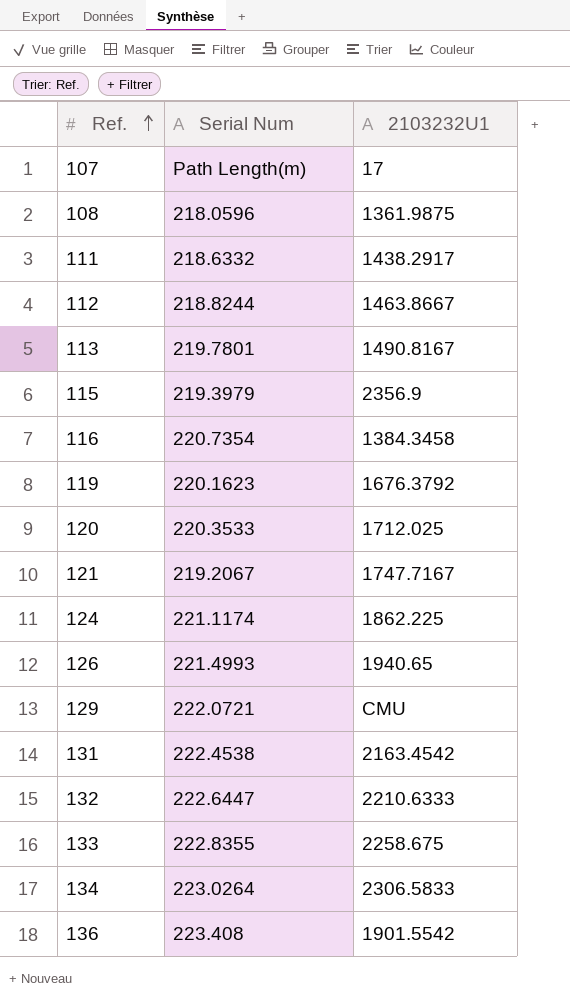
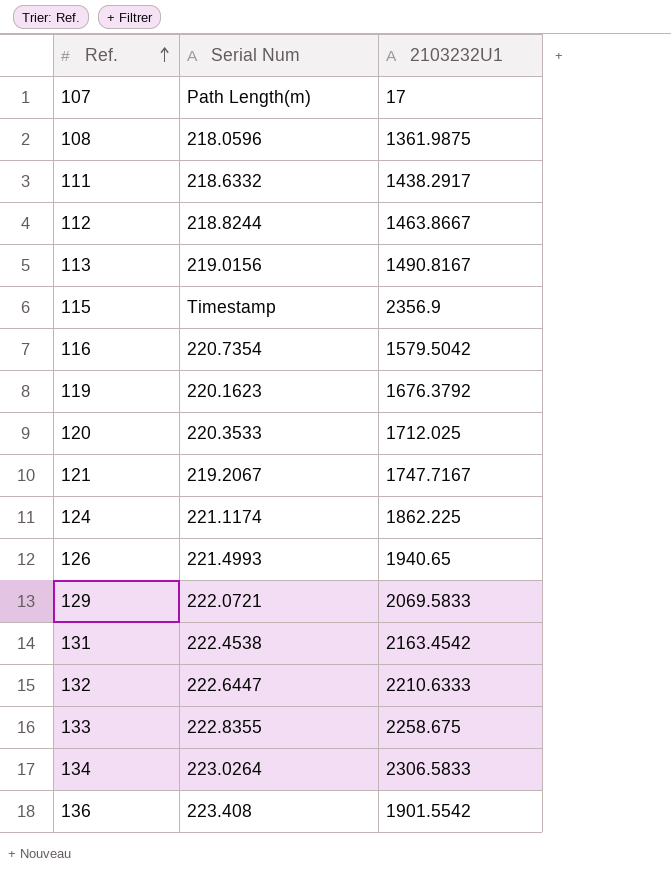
113 | Serial Num: 219.7801 -> 219.0156
115 | Serial Num: 219.3979 -> Timestamp
116 | 2103232U1: 1384.3458 -> 1579.5042
129 | 2103232U1: CMU -> 2069.5833

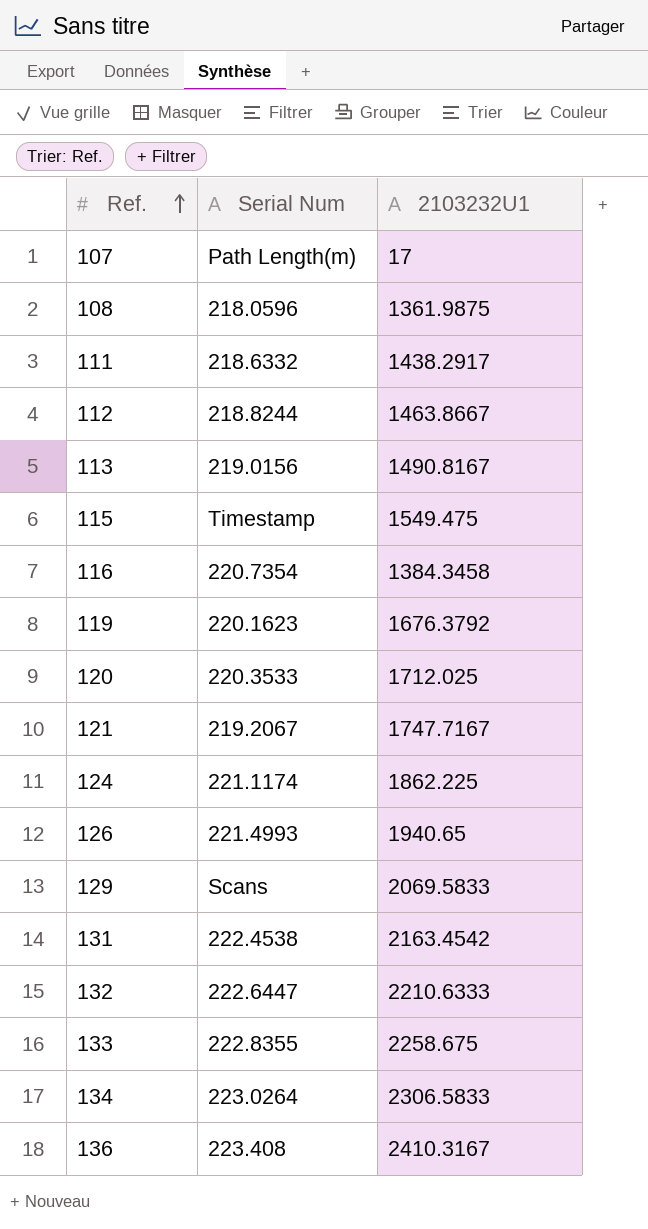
115 | 2103232U1: 2356.9 -> 1549.475
116 | 2103232U1: 1579.5042 -> 1384.3458
129 | Serial Num: 222.0721 -> Scans
136 | 2103232U1: 1901.5542 -> 2410.3167

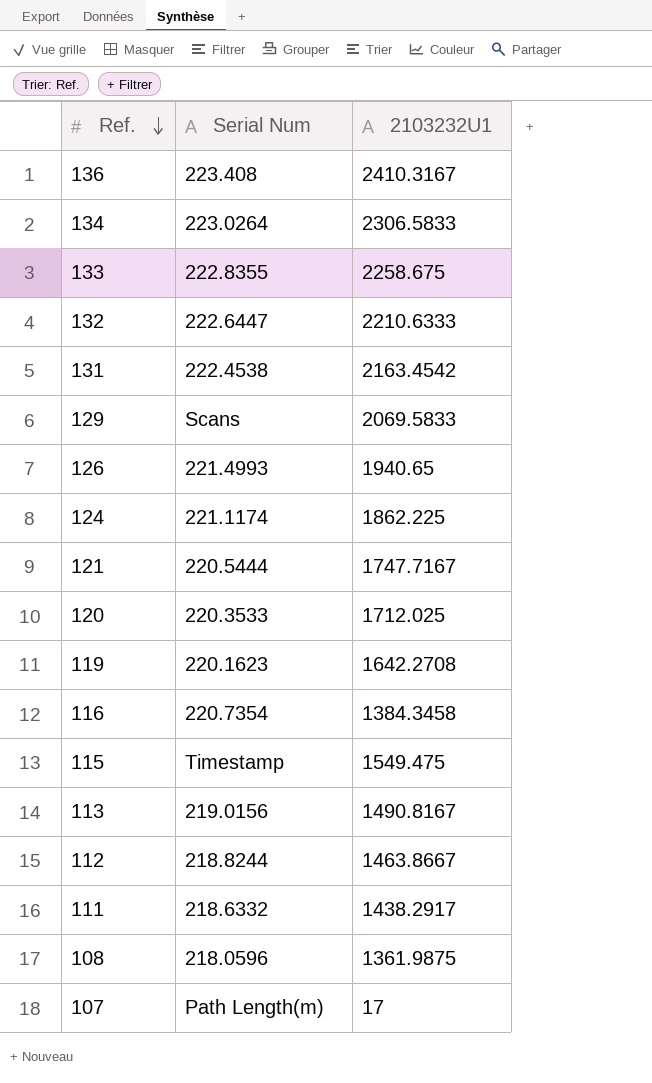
row order: Ref. ascending -> Ref. descending
121 | Serial Num: 219.2067 -> 220.5444
119 | 2103232U1: 1676.3792 -> 1642.2708

